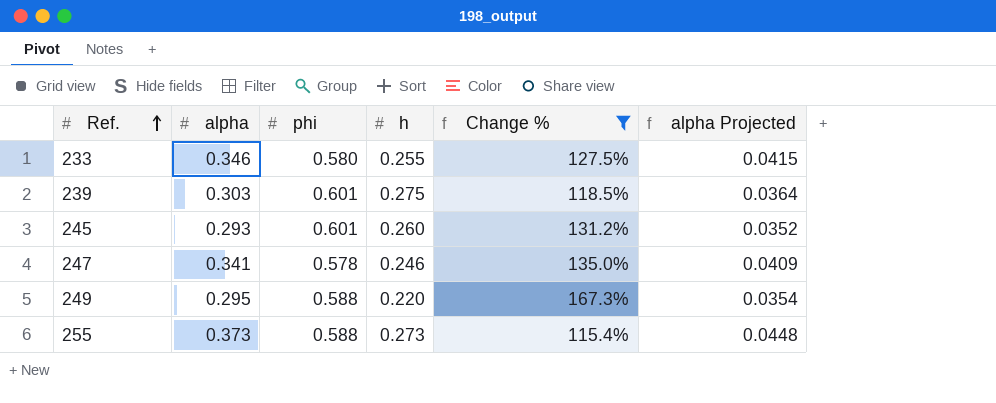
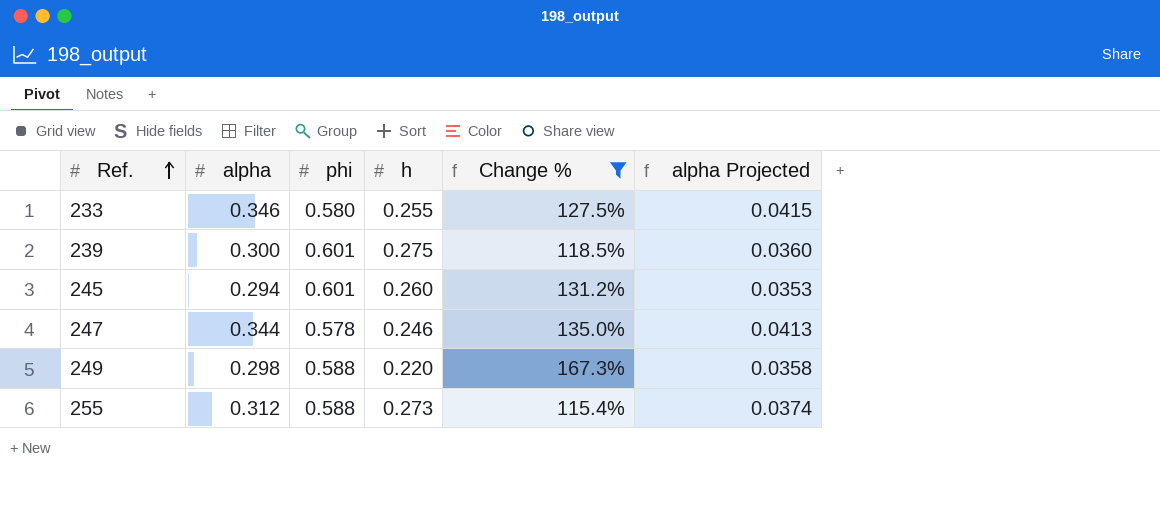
239 | alpha: 0.303 -> 0.300
239 | alpha Projected: 0.0364 -> 0.0360
245 | alpha: 0.293 -> 0.294
245 | alpha Projected: 0.0352 -> 0.0353
247 | alpha: 0.341 -> 0.344
247 | alpha Projected: 0.0409 -> 0.0413
249 | alpha: 0.295 -> 0.298
249 | alpha Projected: 0.0354 -> 0.0358
255 | alpha: 0.373 -> 0.312
255 | alpha Projected: 0.0448 -> 0.0374

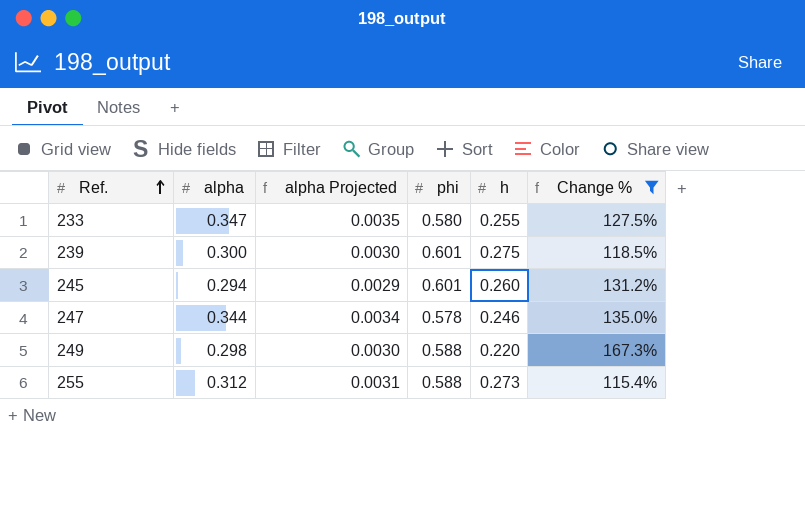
column alpha Projected | formula: [alpha] * 0.12 -> [alpha] * 0.01
column alpha Projected | position: 6 -> 3
233 | alpha: 0.346 -> 0.347

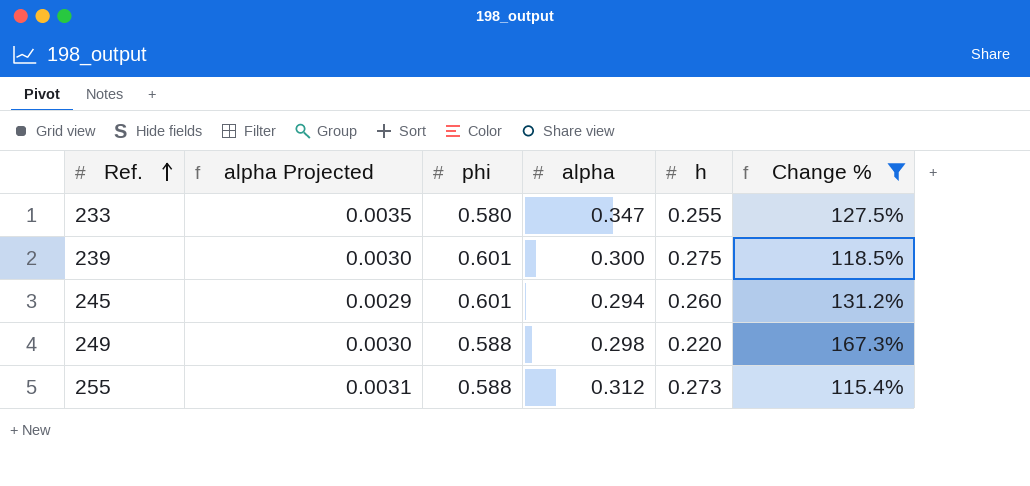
column alpha | position: 2 -> 4
row 247: 0.344 | 0.0034 | 0.578 | 0.246 | 135.0% -> none

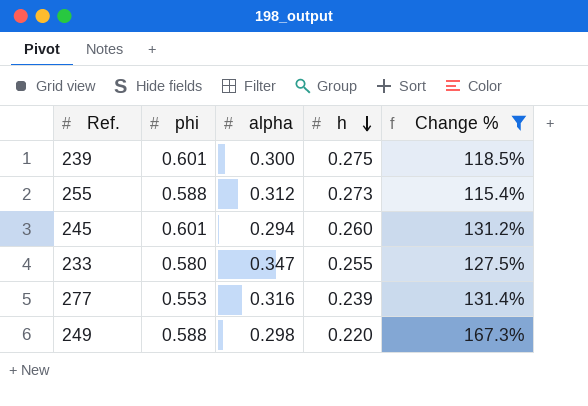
row order: Ref. ascending -> h descending
column alpha Projected | formula: [alpha] * 0.01 -> none
row 277: none -> 0.553 | 0.316 | 0.239 | 131.4%

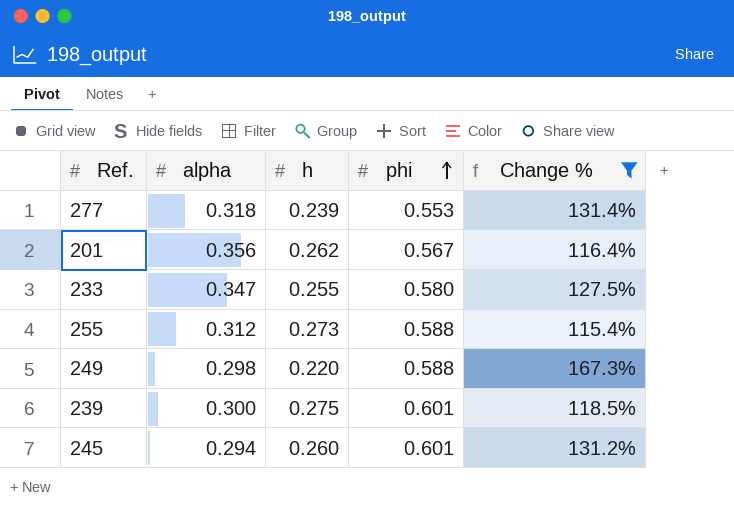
row order: h descending -> phi ascending
column phi | position: 2 -> 4
277 | alpha: 0.316 -> 0.318
row 201: none -> 0.356 | 0.262 | 0.567 | 116.4%

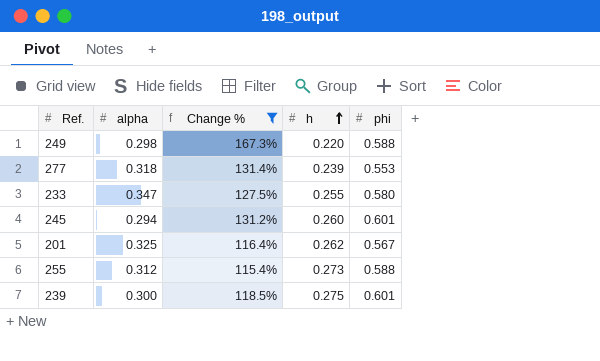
row order: phi ascending -> h ascending
column Change % | position: 5 -> 3
201 | alpha: 0.356 -> 0.325

